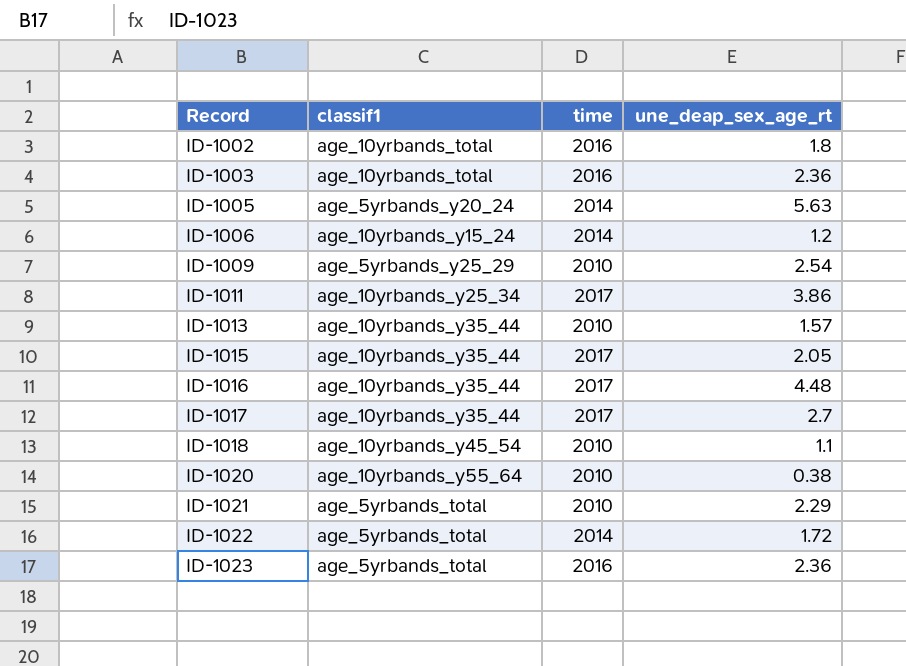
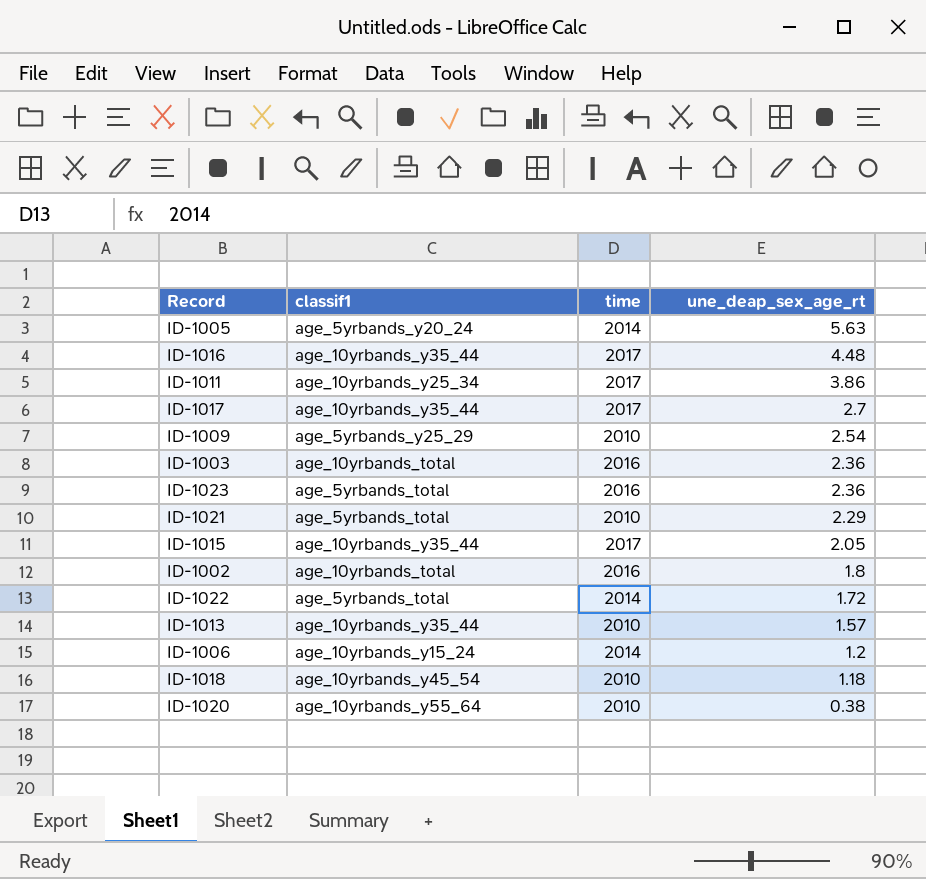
row order: Record ascending -> une_deap_sex_age_rt descending
ID-1018 | une_deap_sex_age_rt: 1.1 -> 1.18

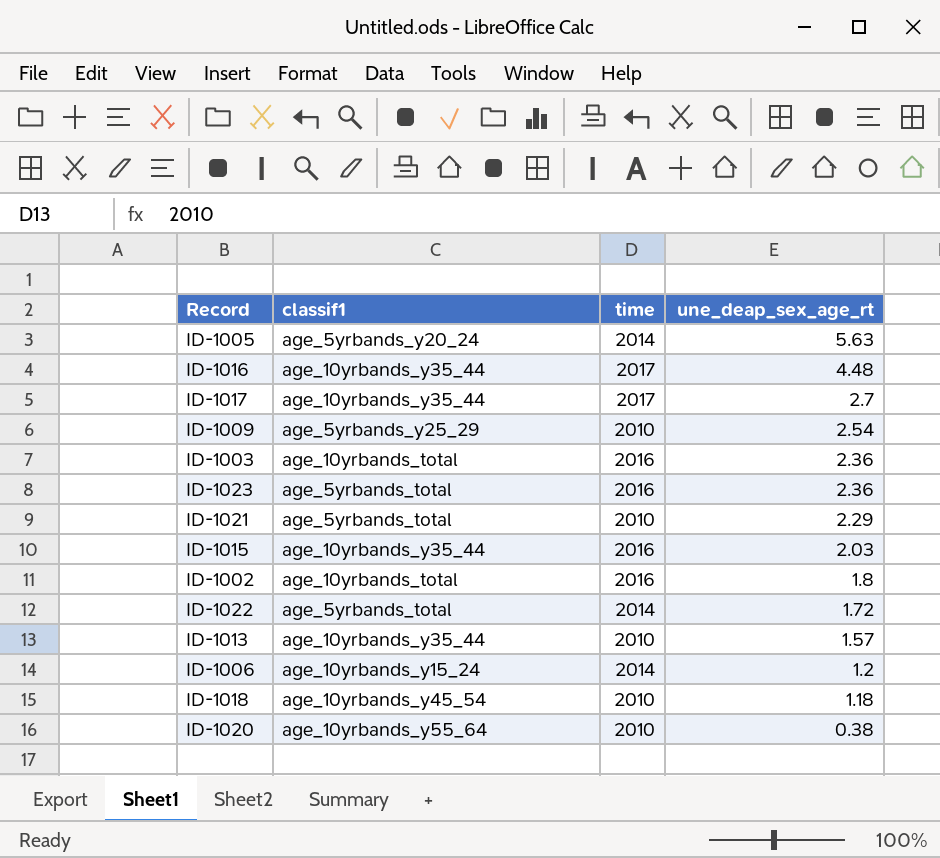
row ID-1011: age_10yrbands_y25_34 | 2017 | 3.86 -> none
ID-1015 | time: 2017 -> 2016
ID-1015 | une_deap_sex_age_rt: 2.05 -> 2.03

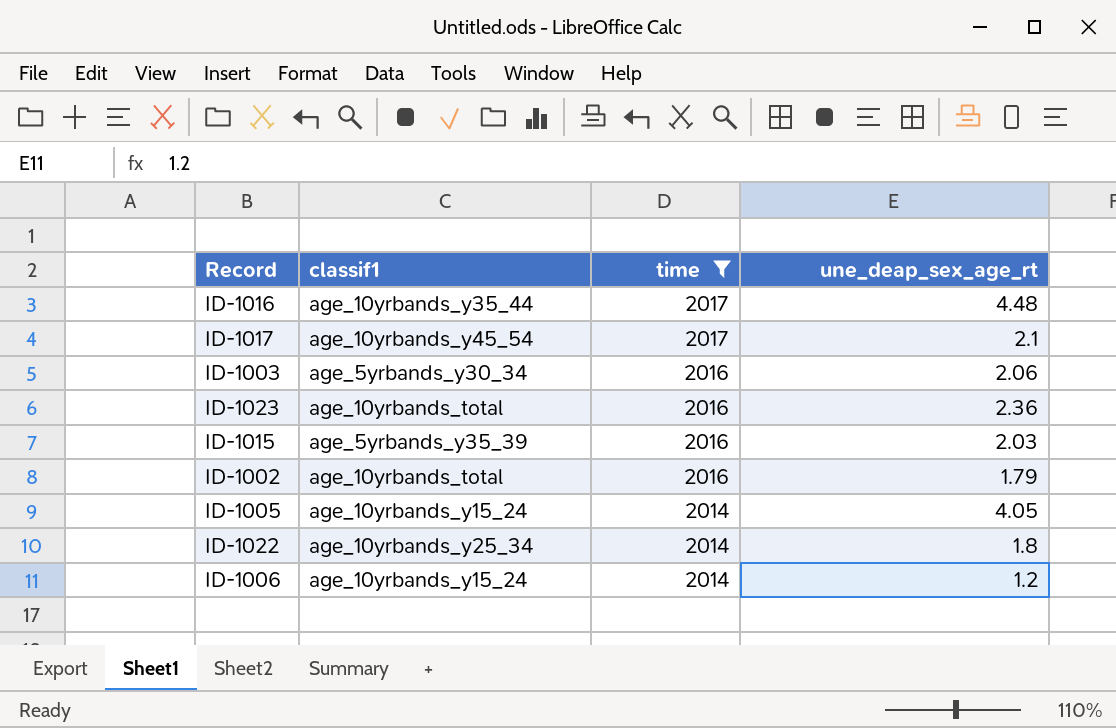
filter: none -> time != 2010
row order: une_deap_sex_age_rt descending -> time descending
ID-1017 | classif1: age_10yrbands_y35_44 -> age_10yrbands_y45_54
ID-1017 | une_deap_sex_age_rt: 2.7 -> 2.1
ID-1003 | classif1: age_10yrbands_total -> age_5yrbands_y30_34
ID-1003 | une_deap_sex_age_rt: 2.36 -> 2.06
ID-1023 | classif1: age_5yrbands_total -> age_10yrbands_total
ID-1015 | classif1: age_10yrbands_y35_44 -> age_5yrbands_y35_39
ID-1002 | une_deap_sex_age_rt: 1.8 -> 1.79
ID-1005 | classif1: age_5yrbands_y20_24 -> age_10yrbands_y15_24
ID-1005 | une_deap_sex_age_rt: 5.63 -> 4.05
ID-1022 | classif1: age_5yrbands_total -> age_10yrbands_y25_34
ID-1022 | une_deap_sex_age_rt: 1.72 -> 1.8

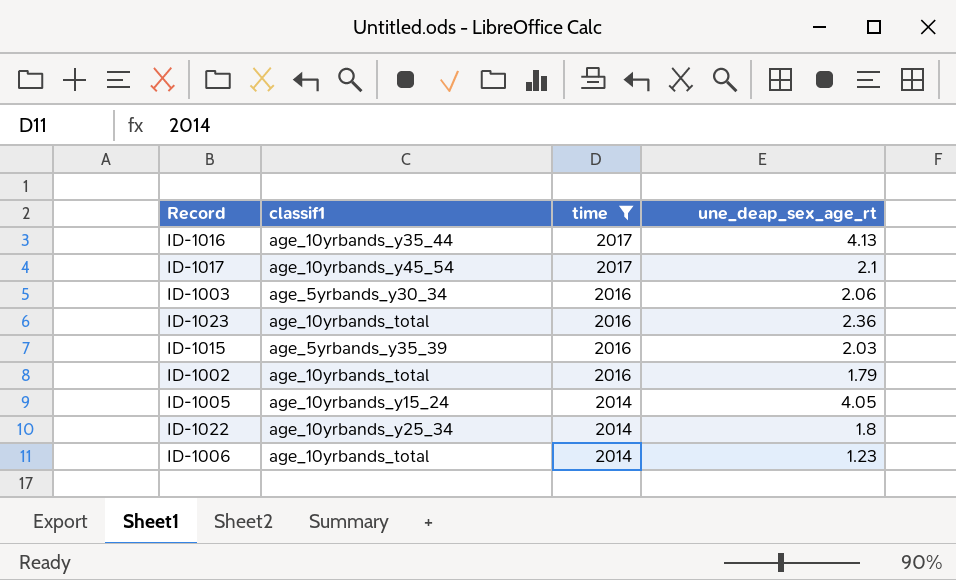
ID-1016 | une_deap_sex_age_rt: 4.48 -> 4.13
ID-1006 | classif1: age_10yrbands_y15_24 -> age_10yrbands_total
ID-1006 | une_deap_sex_age_rt: 1.2 -> 1.23

